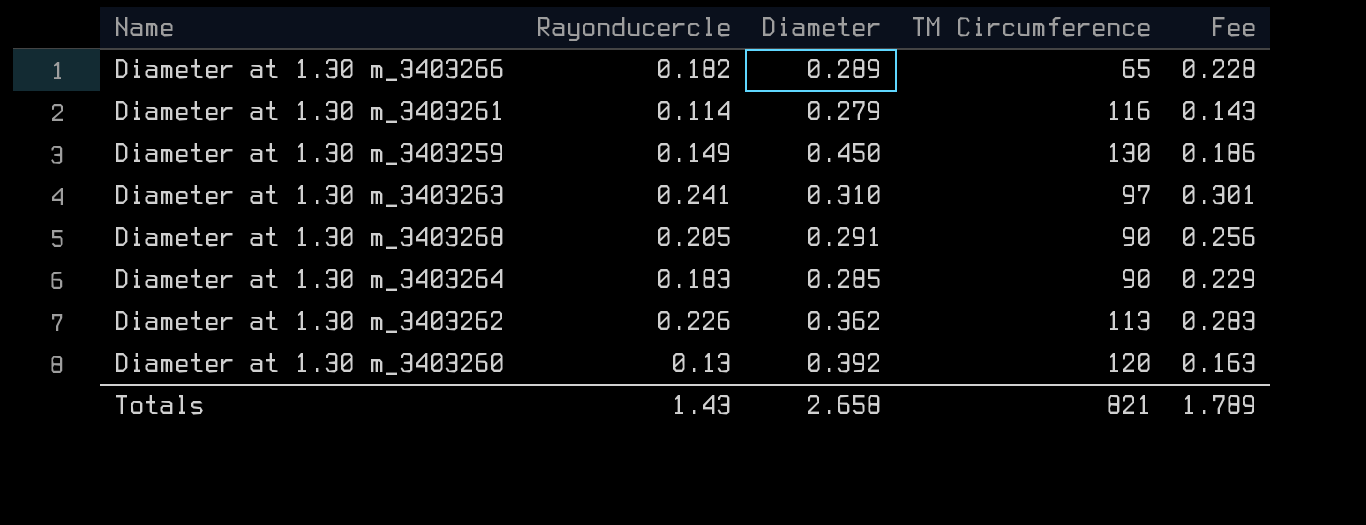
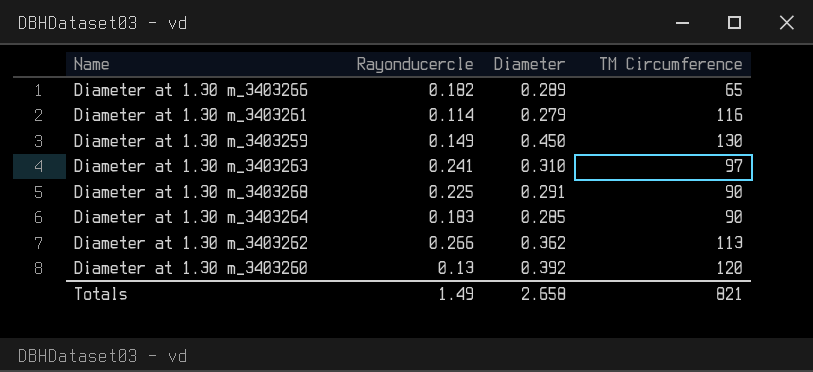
column Fee | formula: [Rayonducercle] * 1.25 -> none
Diameter at 1.30 m_3403268 | Rayonducercle: 0.205 -> 0.225
Diameter at 1.30 m_3403262 | Rayonducercle: 0.226 -> 0.266
Totals | Rayonducercle: 1.43 -> 1.49

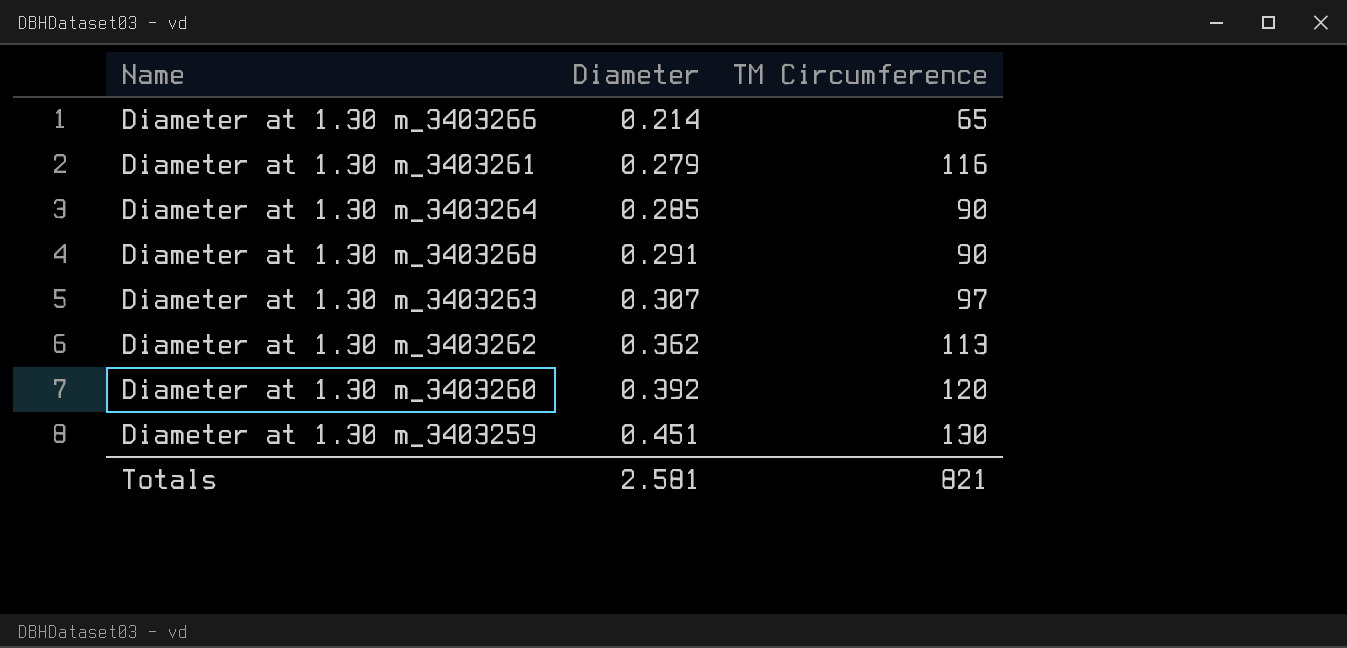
row order: none -> Diameter ascending
column Rayonducercle | position: 2 -> none
Diameter at 1.30 m_3403266 | Diameter: 0.289 -> 0.214
Diameter at 1.30 m_3403263 | Diameter: 0.310 -> 0.307
Diameter at 1.30 m_3403259 | Diameter: 0.450 -> 0.451
Totals | Diameter: 2.658 -> 2.581

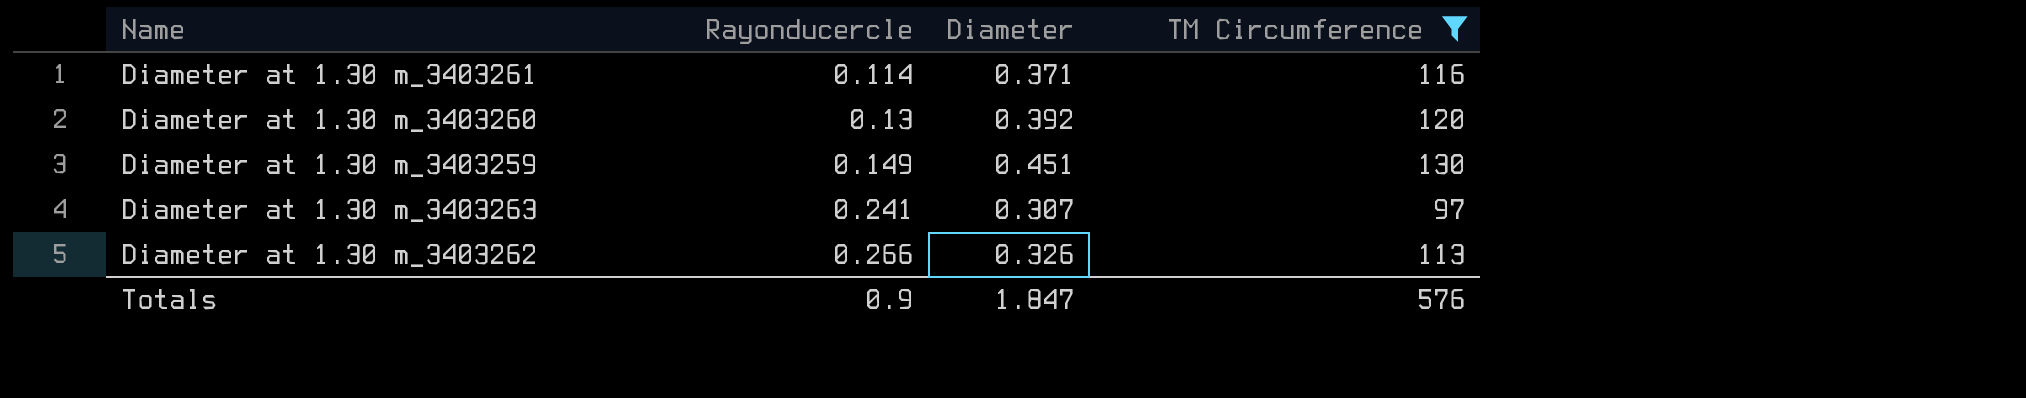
filter: none -> TM Circumference >= 97
row order: Diameter ascending -> Rayonducercle ascending
column Rayonducercle | position: none -> 2
Diameter at 1.30 m_3403261 | Diameter: 0.279 -> 0.371
Diameter at 1.30 m_3403262 | Diameter: 0.362 -> 0.326
Totals | Diameter: 2.581 -> 1.847
Totals | TM Circumference: 821 -> 576

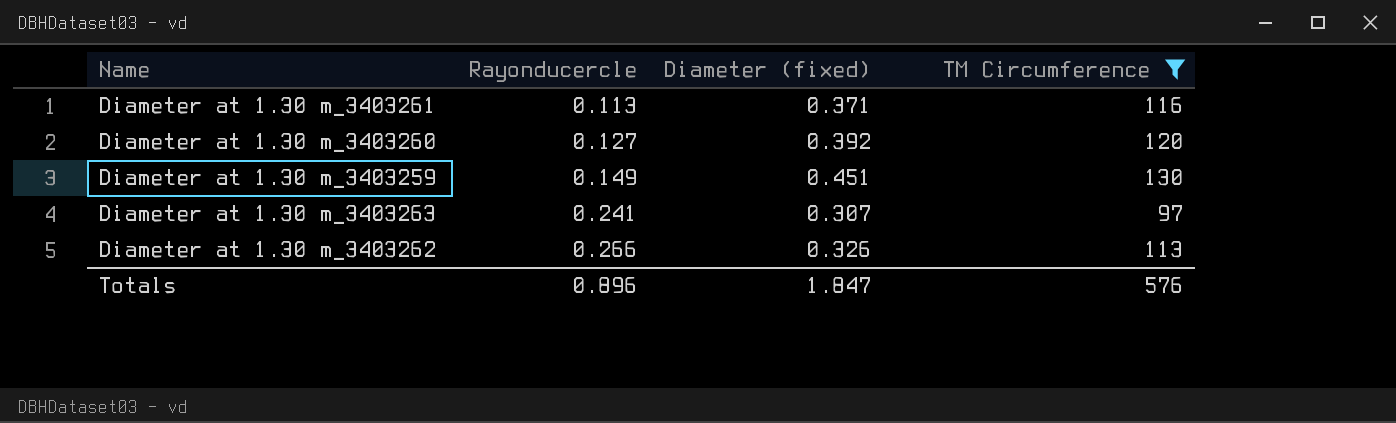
column name: Diameter -> Diameter (fixed)
Diameter at 1.30 m_3403261 | Rayonducercle: 0.114 -> 0.113
Diameter at 1.30 m_3403260 | Rayonducercle: 0.13 -> 0.127
Totals | Rayonducercle: 0.9 -> 0.896

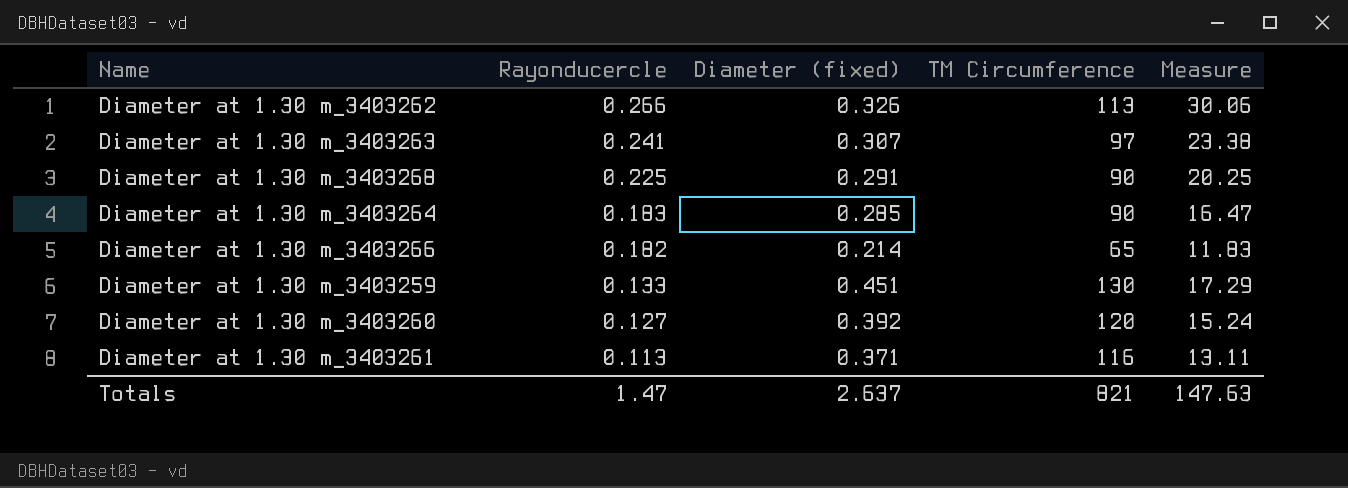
filter: TM Circumference >= 97 -> none
row order: Rayonducercle ascending -> Rayonducercle descending
column Measure | formula: none -> [Rayonducercle] * [TM Circumference]
Diameter at 1.30 m_3403259 | Rayonducercle: 0.149 -> 0.133
Totals | Rayonducercle: 0.896 -> 1.47
Totals | Diameter (fixed): 1.847 -> 2.637
Totals | TM Circumference: 576 -> 821

